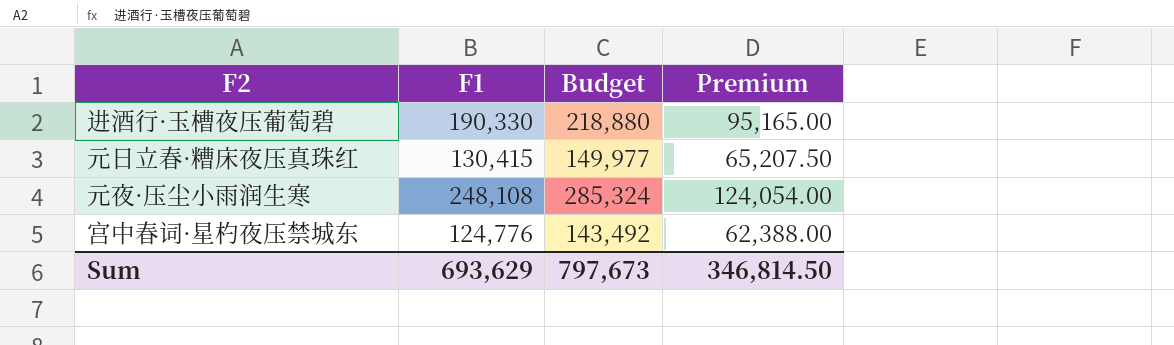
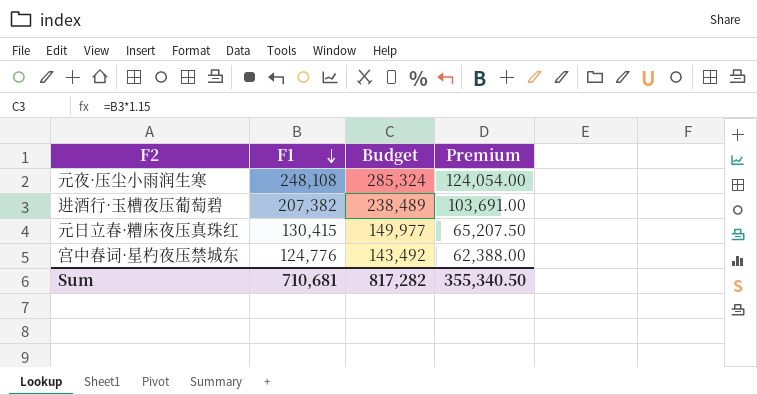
row order: none -> F1 descending
进酒行·玉槽夜压葡萄碧 | F1: 190,330 -> 207,382
进酒行·玉槽夜压葡萄碧 | Budget: 218,880 -> 238,489
进酒行·玉槽夜压葡萄碧 | Premium: 95,165.00 -> 103,691.00
Sum | F1: 693,629 -> 710,681
Sum | Budget: 797,673 -> 817,282
Sum | Premium: 346,814.50 -> 355,340.50

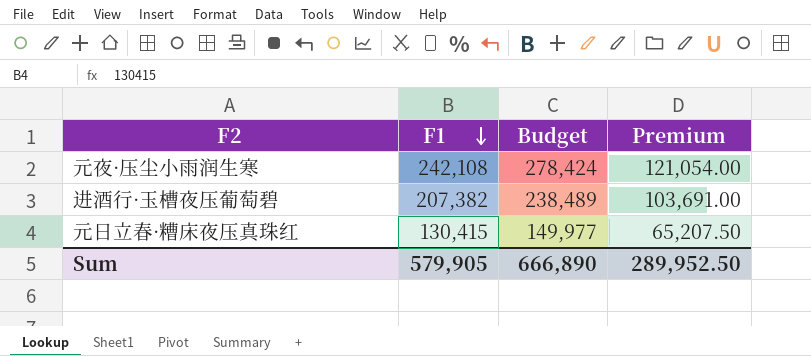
row 宫中春词·星杓夜压禁城东: 124,776 | 143,492 | 62,388.00 -> none
元夜·压尘小雨润生寒 | F1: 248,108 -> 242,108
元夜·压尘小雨润生寒 | Budget: 285,324 -> 278,424
元夜·压尘小雨润生寒 | Premium: 124,054.00 -> 121,054.00
Sum | F1: 710,681 -> 579,905
Sum | Budget: 817,282 -> 666,890
Sum | Premium: 355,340.50 -> 289,952.50

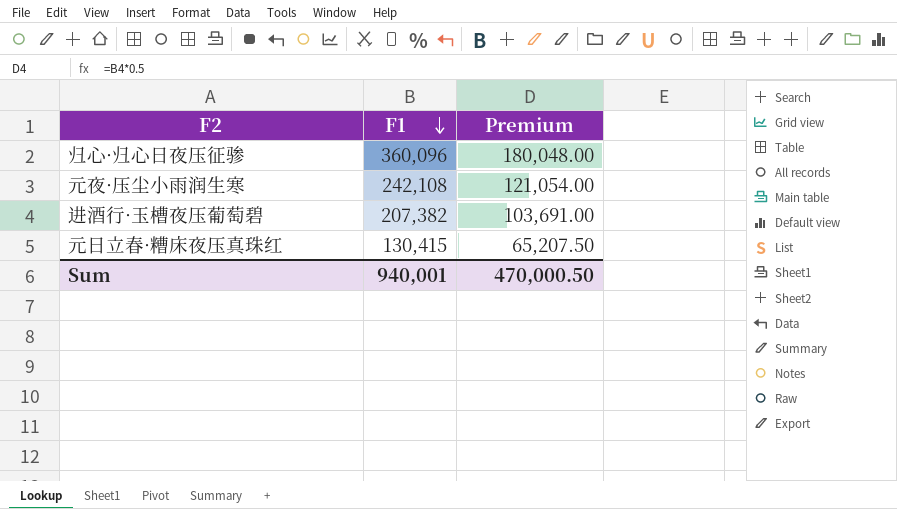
column Budget | formula: [F1] * 1.15 -> none
row 归心·归心日夜压征骖: none -> 360,096 | 180,048.00
Sum | F1: 579,905 -> 940,001
Sum | Premium: 289,952.50 -> 470,000.50

